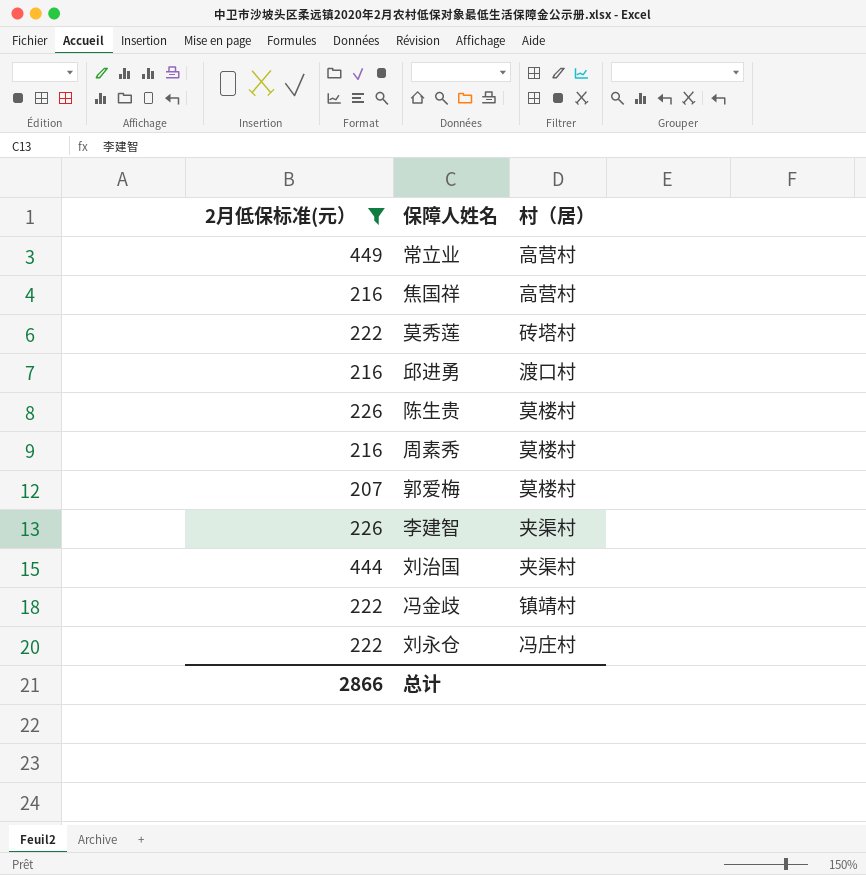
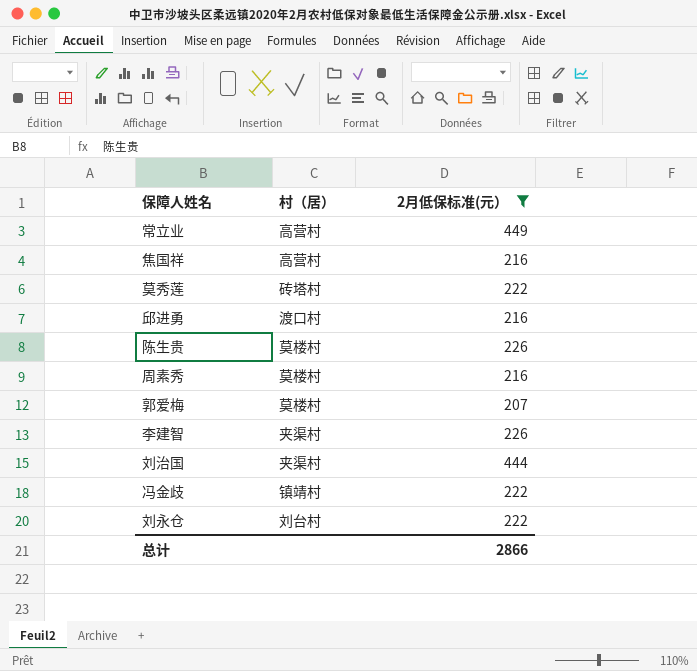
column 2月低保标准(元） | position: 1 -> 3
刘永仓 | 村（居）: 冯庄村 -> 刘台村

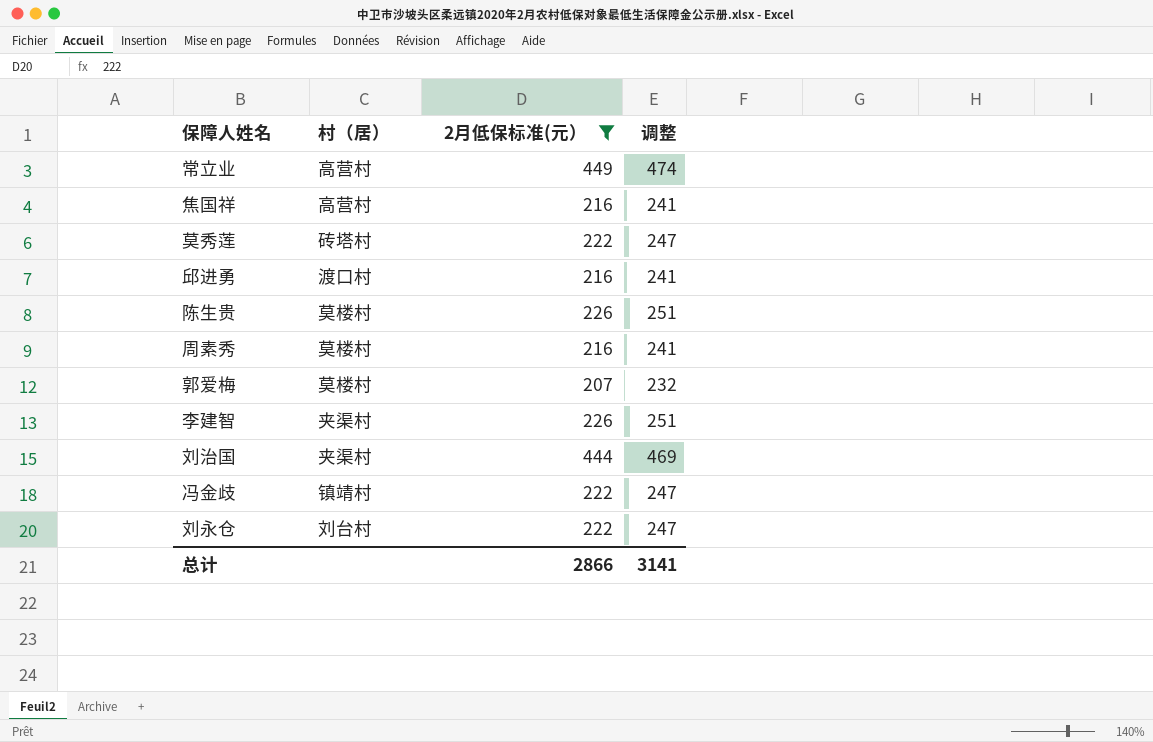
column 调整 | formula: none -> [2月低保标准(元）] + 25

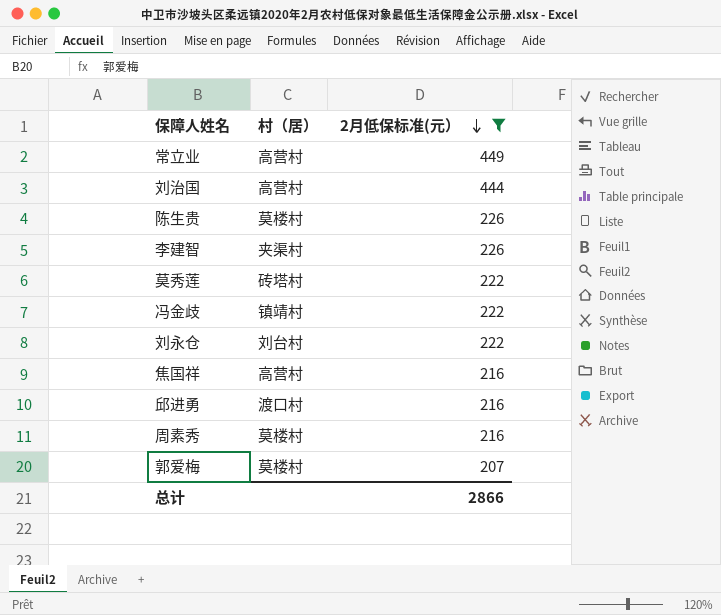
row order: none -> 2月低保标准(元） descending
column 调整 | formula: [2月低保标准(元）] + 25 -> none
刘治国 | 村（居）: 夹渠村 -> 高营村

